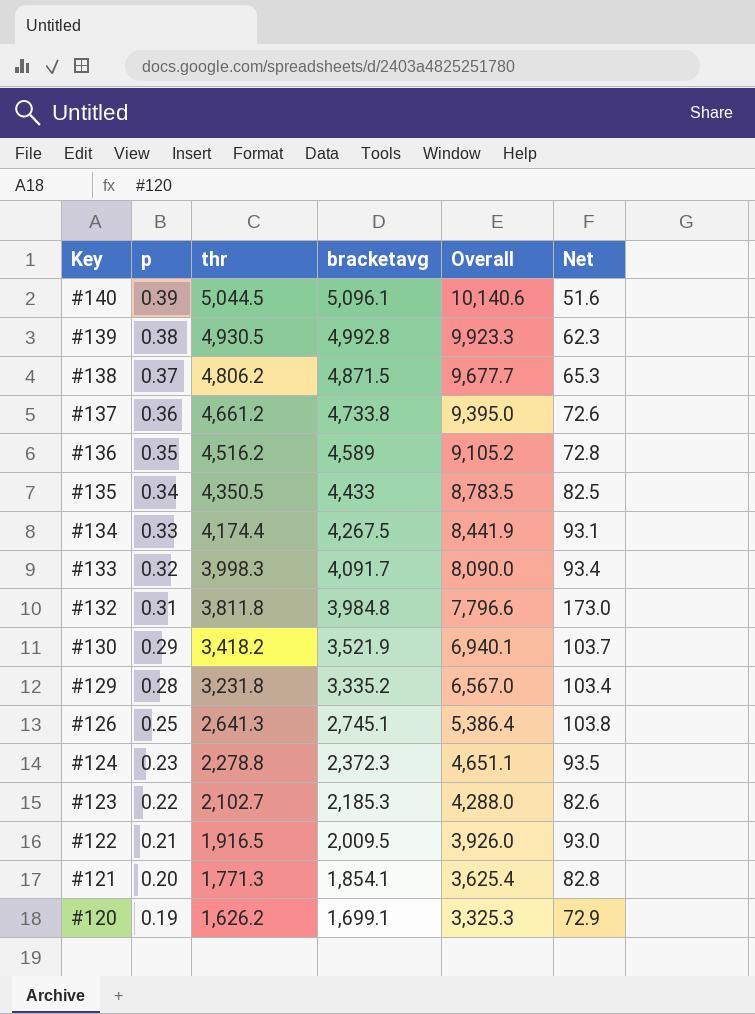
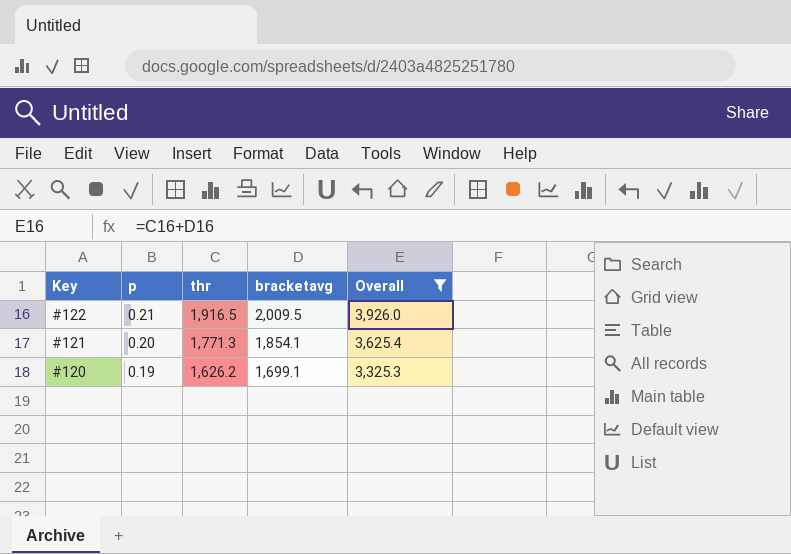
filter: none -> Overall <= 3,926.0
column Net | formula: [bracketavg] - [thr] -> none

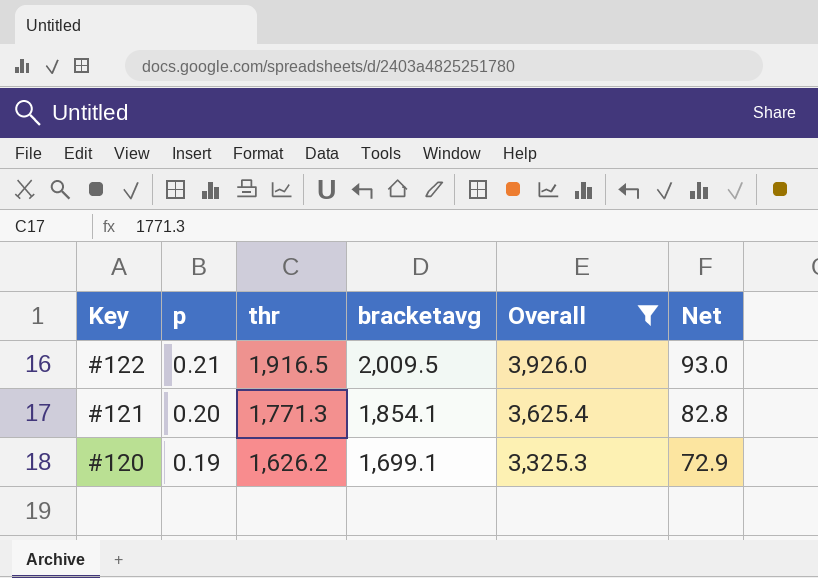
column Net | formula: none -> [bracketavg] - [thr]

